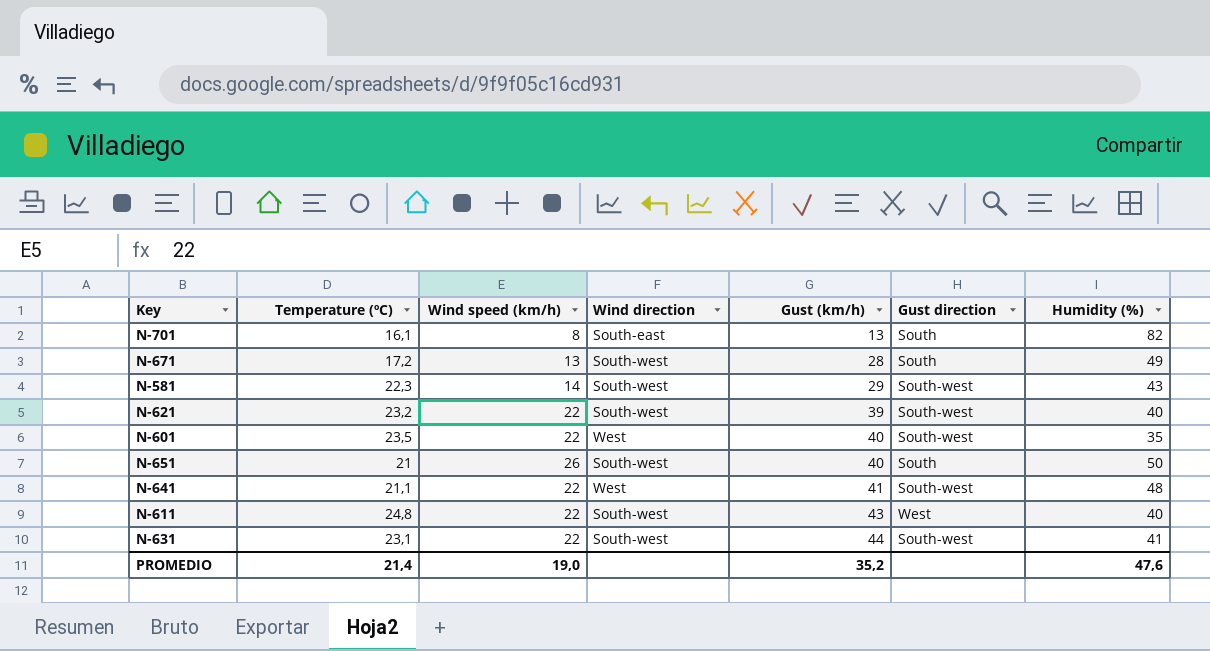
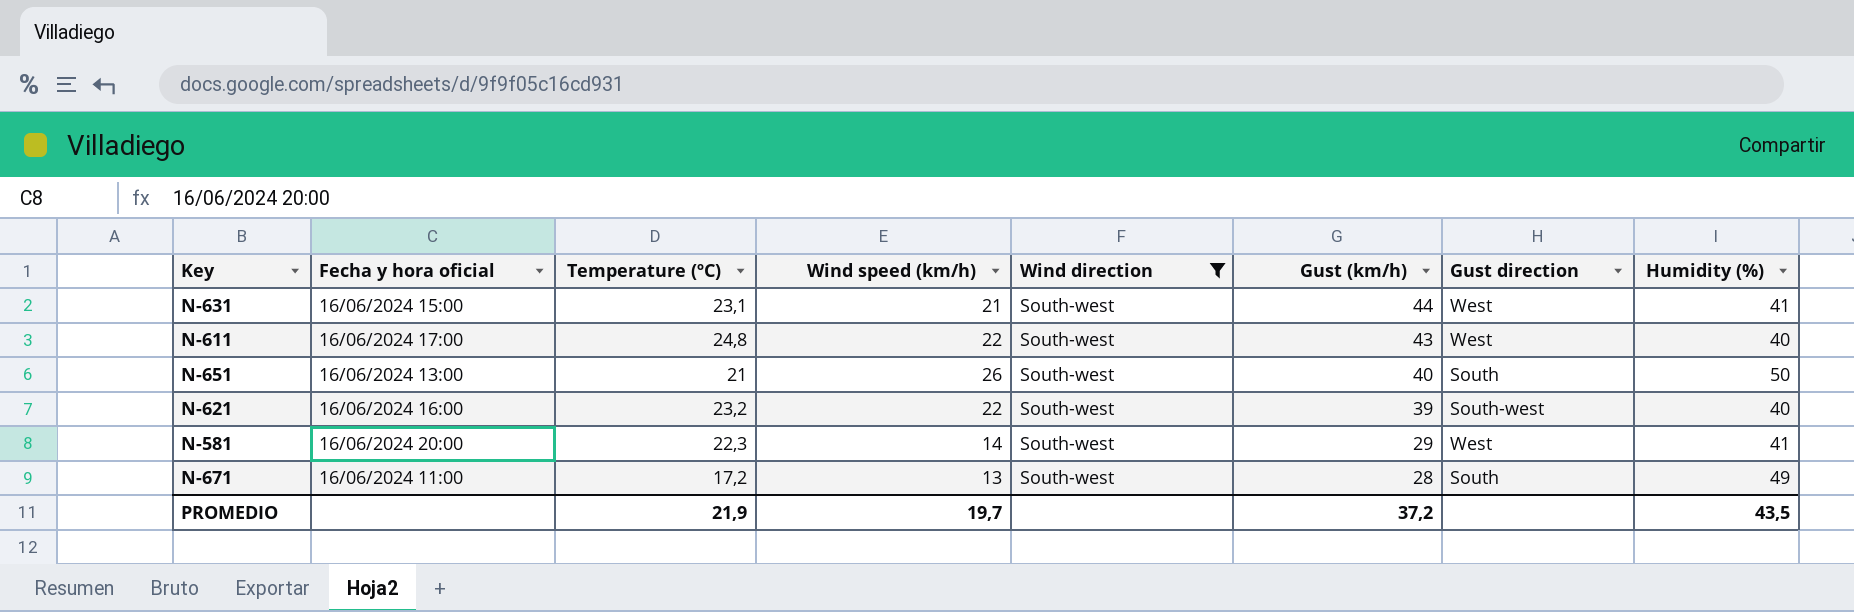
filter: none -> Wind direction = South-west
row order: Gust (km/h) ascending -> Gust (km/h) descending
column Fecha y hora oficial | position: none -> 2
N-631 | Wind speed (km/h): 22 -> 21
N-631 | Gust direction: South-west -> West
N-581 | Gust direction: South-west -> West
N-581 | Humidity (%): 43 -> 41
PROMEDIO | Temperature (ºC): 21,4 -> 21,9
PROMEDIO | Wind speed (km/h): 19,0 -> 19,7
PROMEDIO | Gust (km/h): 35,2 -> 37,2
PROMEDIO | Humidity (%): 47,6 -> 43,5

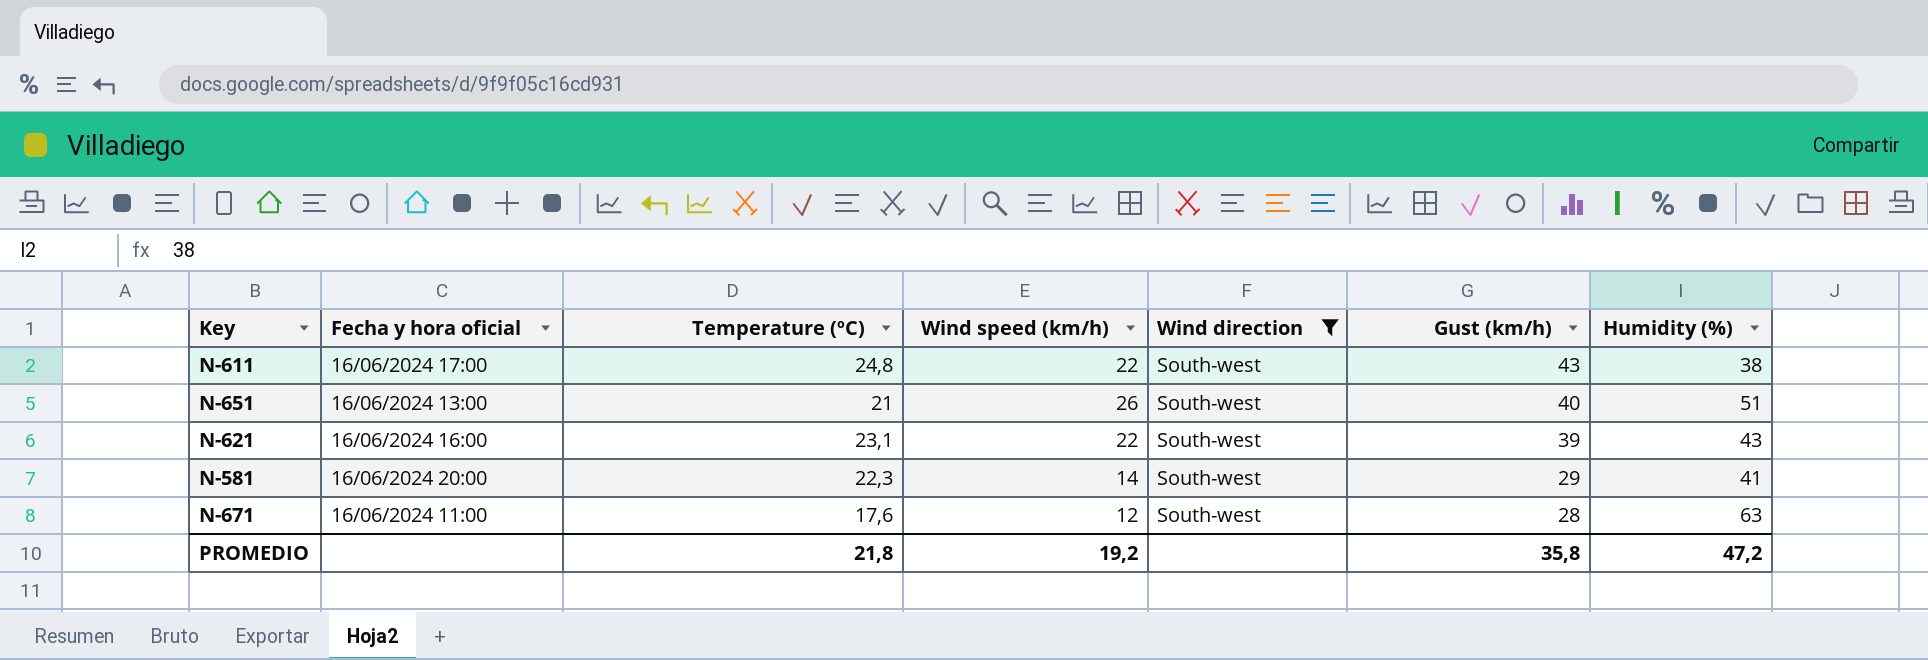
column Gust direction | position: 7 -> none
row N-631: 16/06/2024 15:00 | 23,1 | 21 | South-west | 44 | West | 41 -> none
N-611 | Humidity (%): 40 -> 38
N-651 | Humidity (%): 50 -> 51
N-621 | Temperature (ºC): 23,2 -> 23,1
N-621 | Humidity (%): 40 -> 43
N-671 | Temperature (ºC): 17,2 -> 17,6
N-671 | Wind speed (km/h): 13 -> 12
N-671 | Humidity (%): 49 -> 63
PROMEDIO | Temperature (ºC): 21,9 -> 21,8
PROMEDIO | Wind speed (km/h): 19,7 -> 19,2
PROMEDIO | Gust (km/h): 37,2 -> 35,8
PROMEDIO | Humidity (%): 43,5 -> 47,2

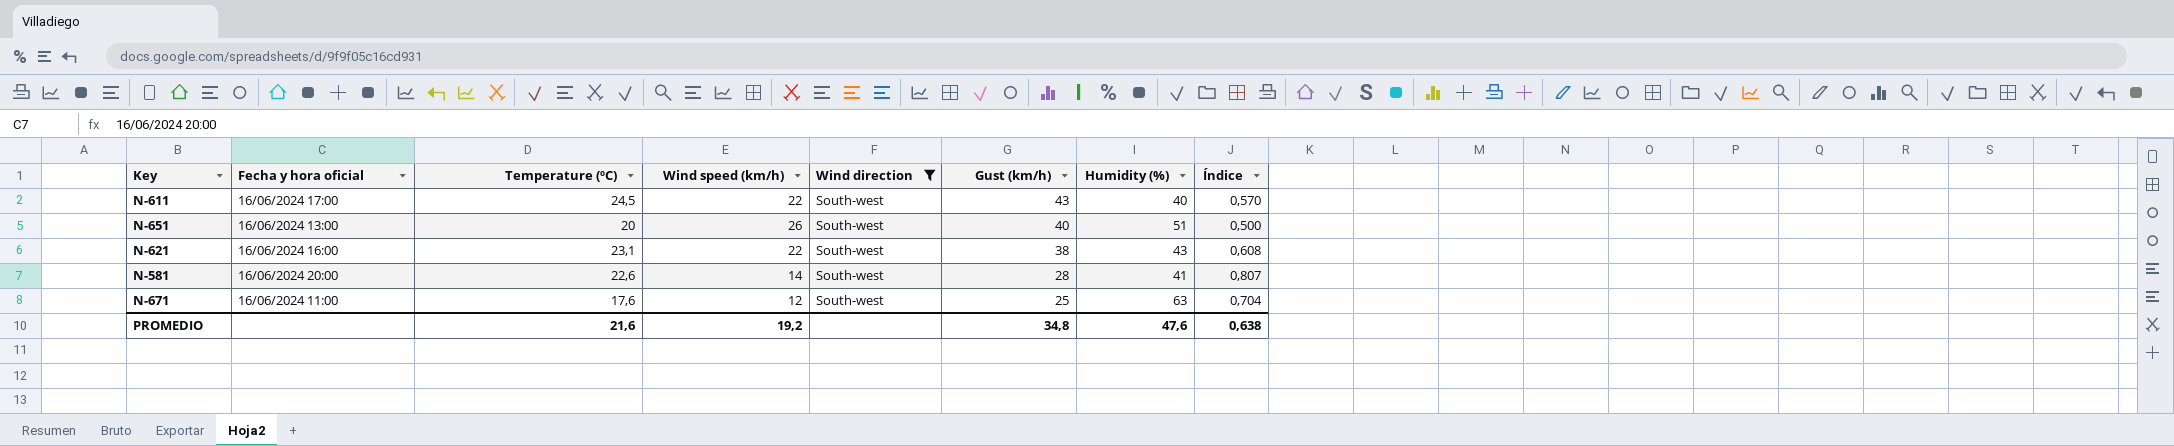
column Índice | formula: none -> [Temperature (ºC)] / [Gust (km/h)]
N-611 | Temperature (ºC): 24,8 -> 24,5
N-611 | Humidity (%): 38 -> 40
N-651 | Temperature (ºC): 21 -> 20
N-621 | Gust (km/h): 39 -> 38
N-581 | Temperature (ºC): 22,3 -> 22,6
N-581 | Gust (km/h): 29 -> 28
N-671 | Gust (km/h): 28 -> 25
PROMEDIO | Temperature (ºC): 21,8 -> 21,6
PROMEDIO | Gust (km/h): 35,8 -> 34,8
PROMEDIO | Humidity (%): 47,2 -> 47,6

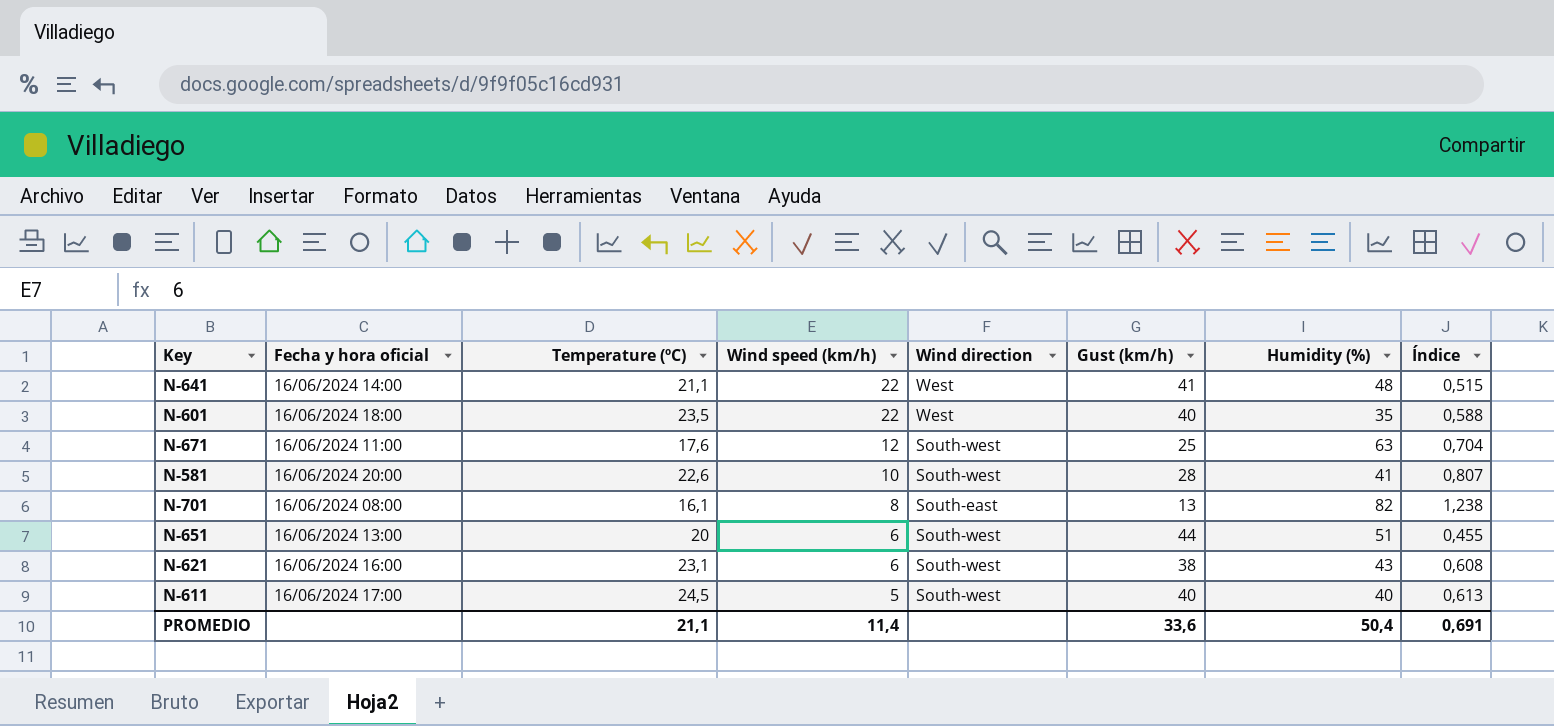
filter: Wind direction = South-west -> none
row order: Gust (km/h) descending -> Wind speed (km/h) descending
N-581 | Wind speed (km/h): 14 -> 10
N-651 | Wind speed (km/h): 26 -> 6
N-651 | Gust (km/h): 40 -> 44
N-651 | Índice: 0,500 -> 0,455
N-621 | Wind speed (km/h): 22 -> 6
N-611 | Wind speed (km/h): 22 -> 5
N-611 | Gust (km/h): 43 -> 40
N-611 | Índice: 0,570 -> 0,613
PROMEDIO | Temperature (ºC): 21,6 -> 21,1
PROMEDIO | Wind speed (km/h): 19,2 -> 11,4
PROMEDIO | Gust (km/h): 34,8 -> 33,6
PROMEDIO | Humidity (%): 47,6 -> 50,4
PROMEDIO | Índice: 0,638 -> 0,691

